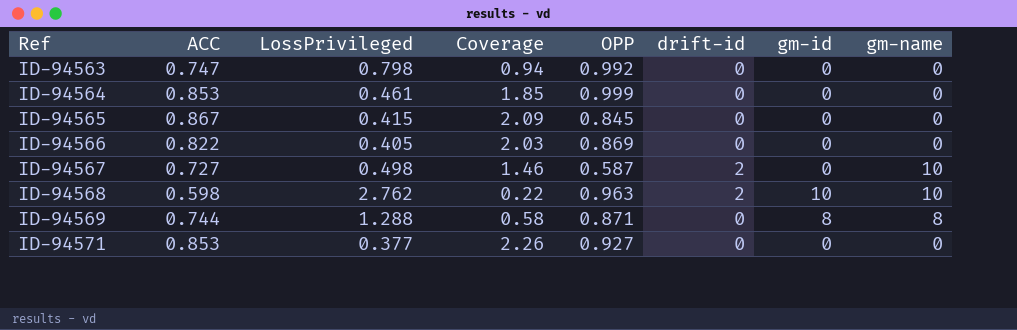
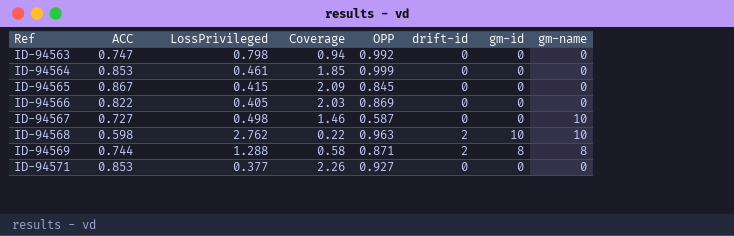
ID-94567 | drift-id: 2 -> 0
ID-94569 | drift-id: 0 -> 2

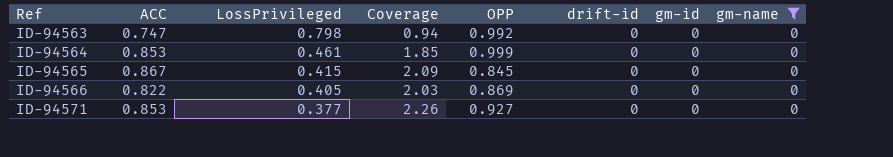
filter: none -> gm-name = 0

